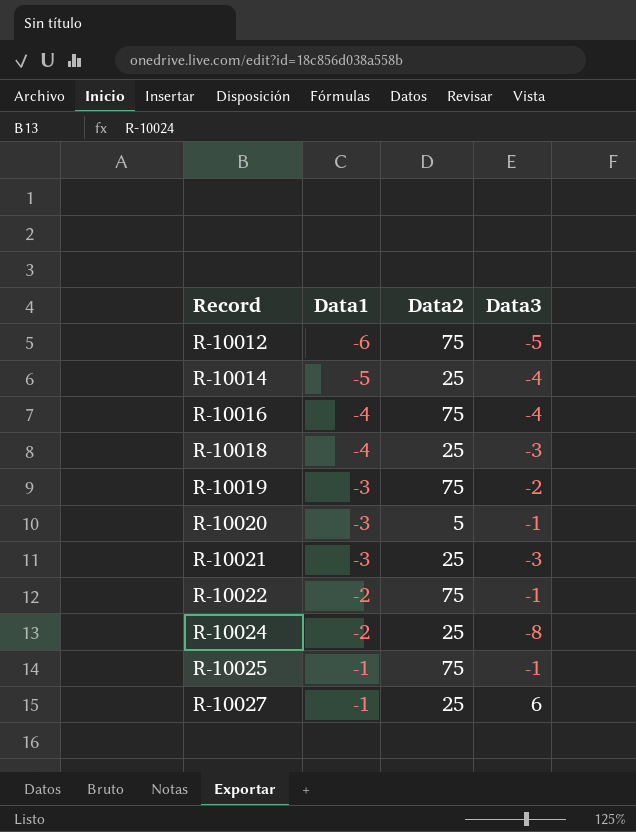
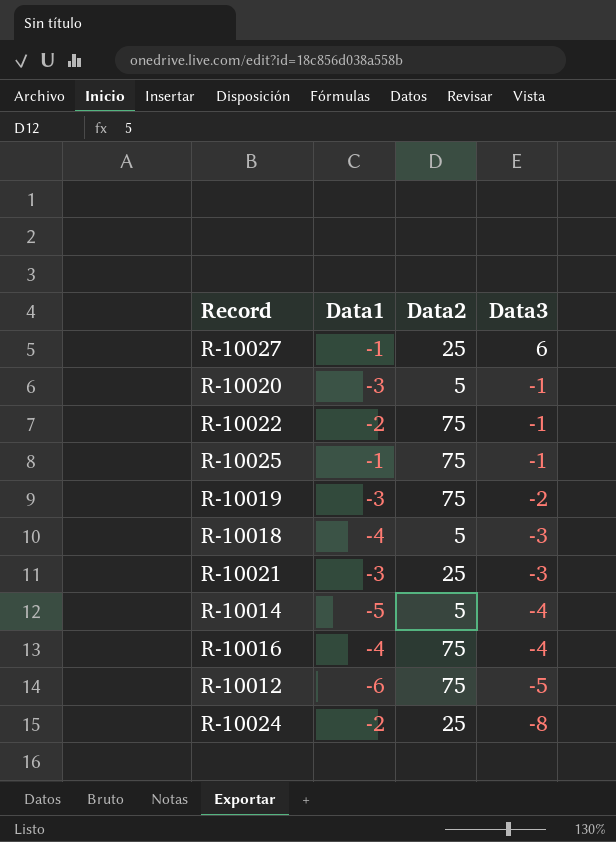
row order: Record ascending -> Data3 descending
R-10018 | Data2: 25 -> 5
R-10014 | Data2: 25 -> 5

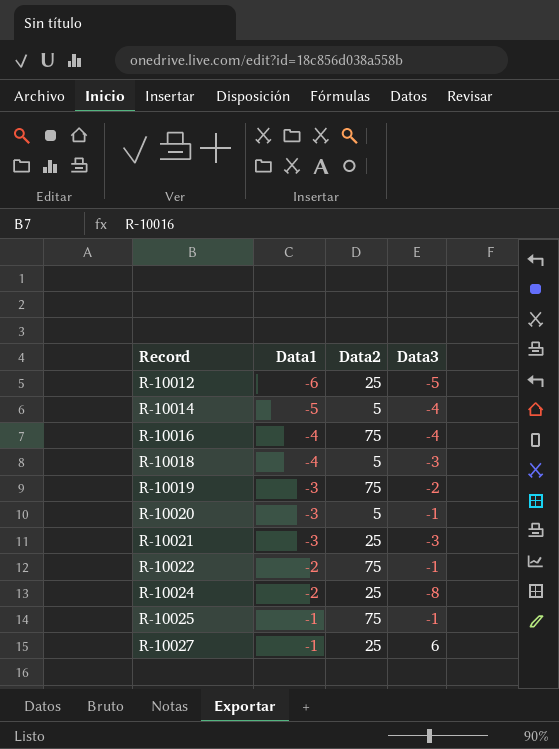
row order: Data3 descending -> Record ascending
R-10012 | Data2: 75 -> 25

